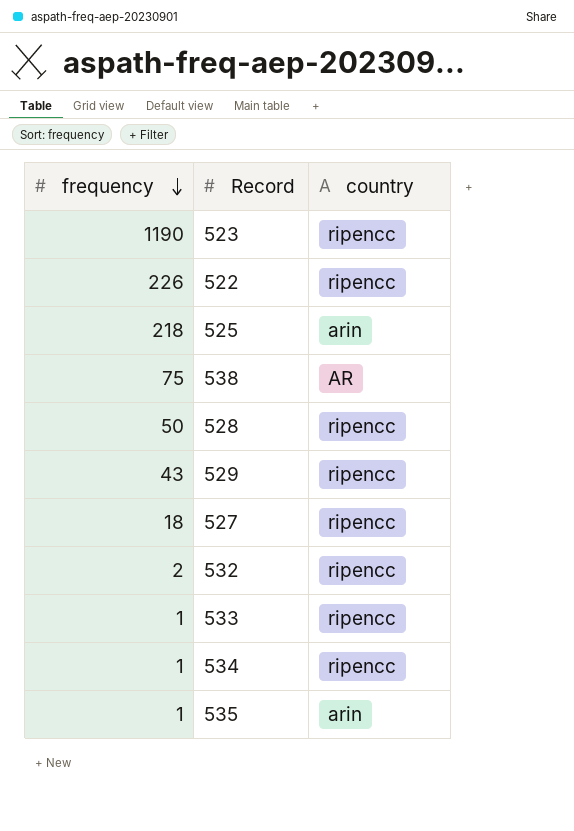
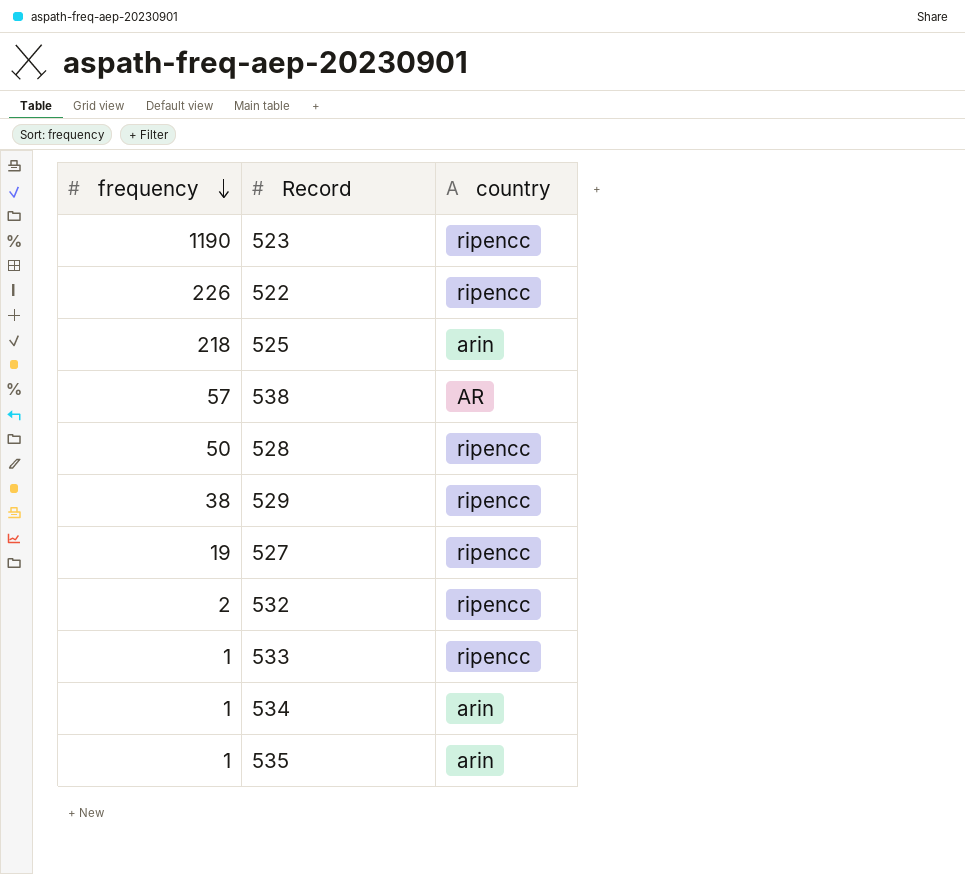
538 | frequency: 75 -> 57
529 | frequency: 43 -> 38
527 | frequency: 18 -> 19
534 | country: ripencc -> arin

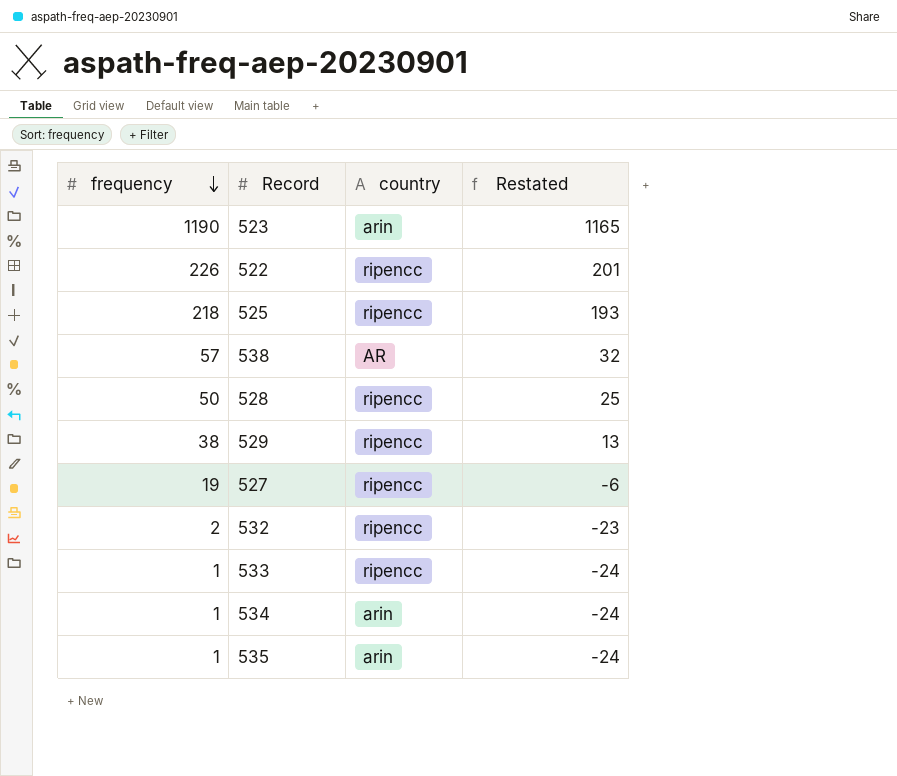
column Restated | formula: none -> [frequency] - 25
523 | country: ripencc -> arin
525 | country: arin -> ripencc

